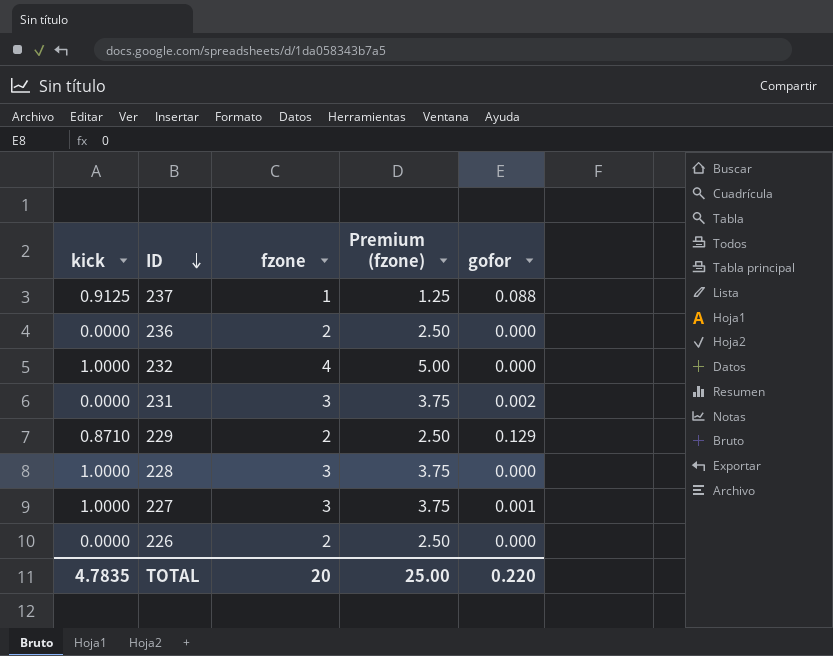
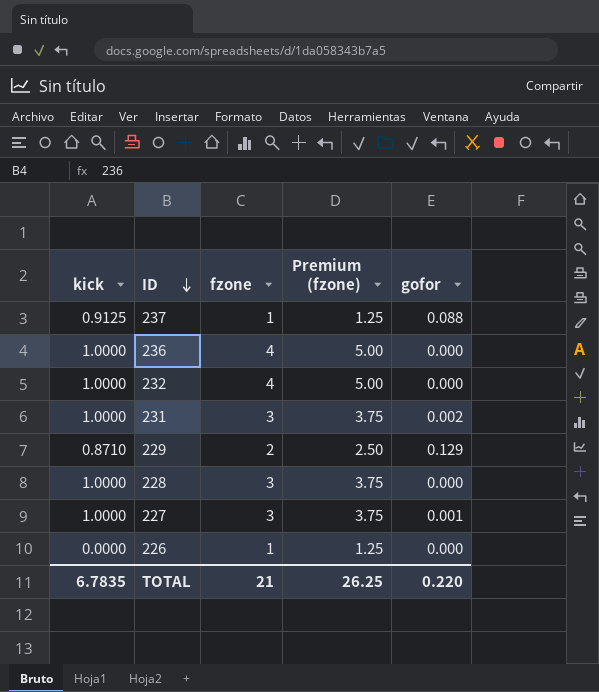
236 | kick: 0.0000 -> 1.0000
236 | fzone: 2 -> 4
236 | Premium (fzone): 2.50 -> 5.00
231 | kick: 0.0000 -> 1.0000
226 | fzone: 2 -> 1
226 | Premium (fzone): 2.50 -> 1.25
TOTAL | kick: 4.7835 -> 6.7835
TOTAL | fzone: 20 -> 21
TOTAL | Premium (fzone): 25.00 -> 26.25

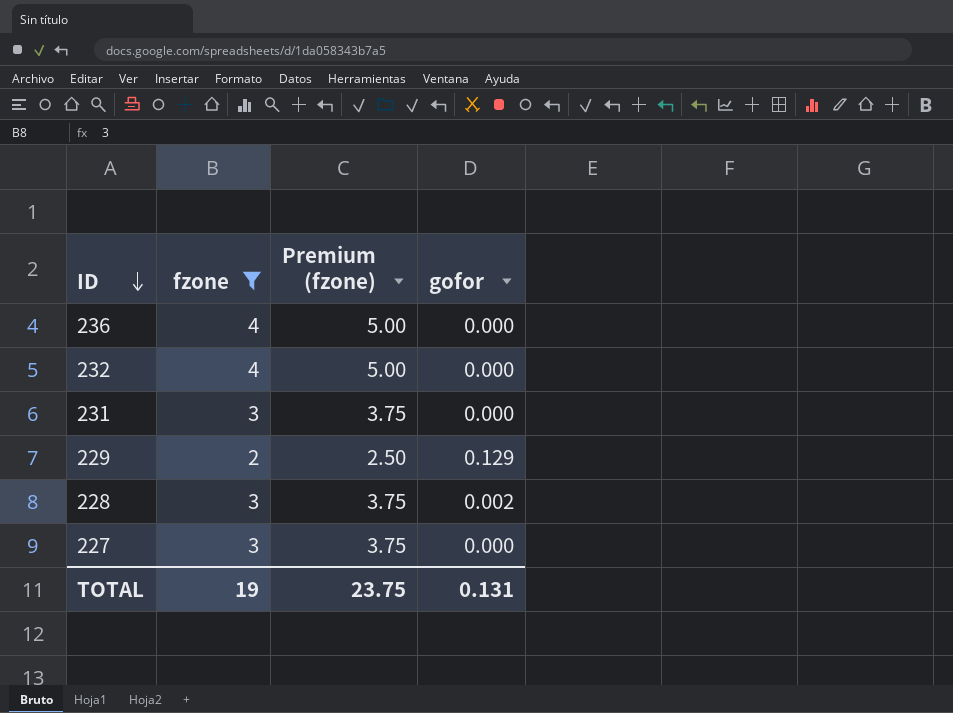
filter: none -> fzone != 1
column kick | position: 1 -> none
231 | gofor: 0.002 -> 0.000
228 | gofor: 0.000 -> 0.002
227 | gofor: 0.001 -> 0.000
TOTAL | fzone: 21 -> 19
TOTAL | Premium (fzone): 26.25 -> 23.75
TOTAL | gofor: 0.220 -> 0.131

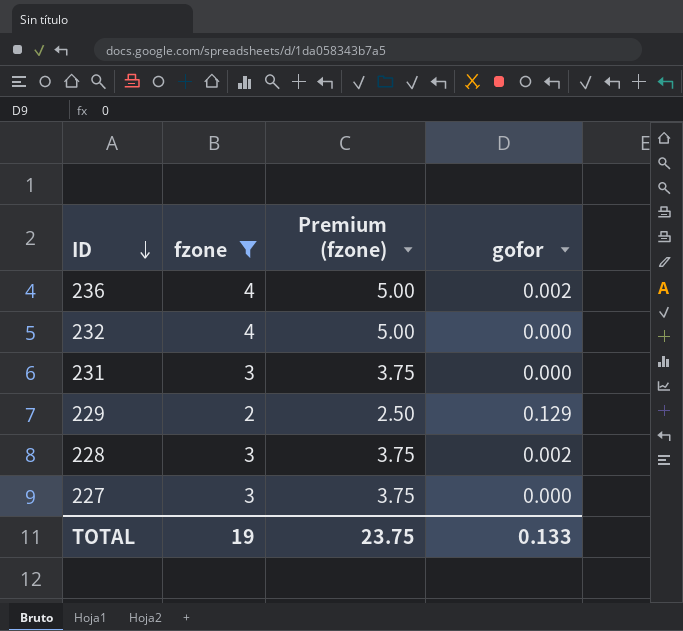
236 | gofor: 0.000 -> 0.002
TOTAL | gofor: 0.131 -> 0.133

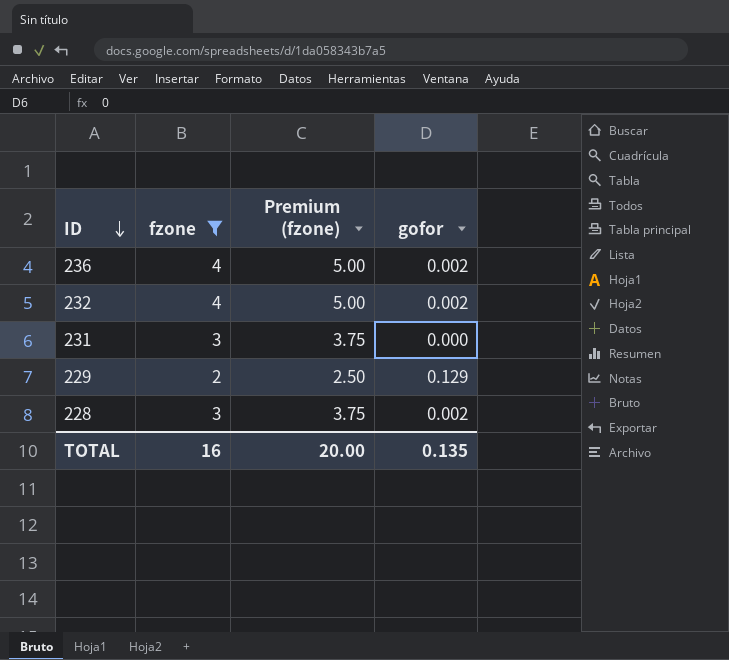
row 227: 3 | 3.75 | 0.000 -> none
232 | gofor: 0.000 -> 0.002
TOTAL | fzone: 19 -> 16
TOTAL | Premium (fzone): 23.75 -> 20.00
TOTAL | gofor: 0.133 -> 0.135

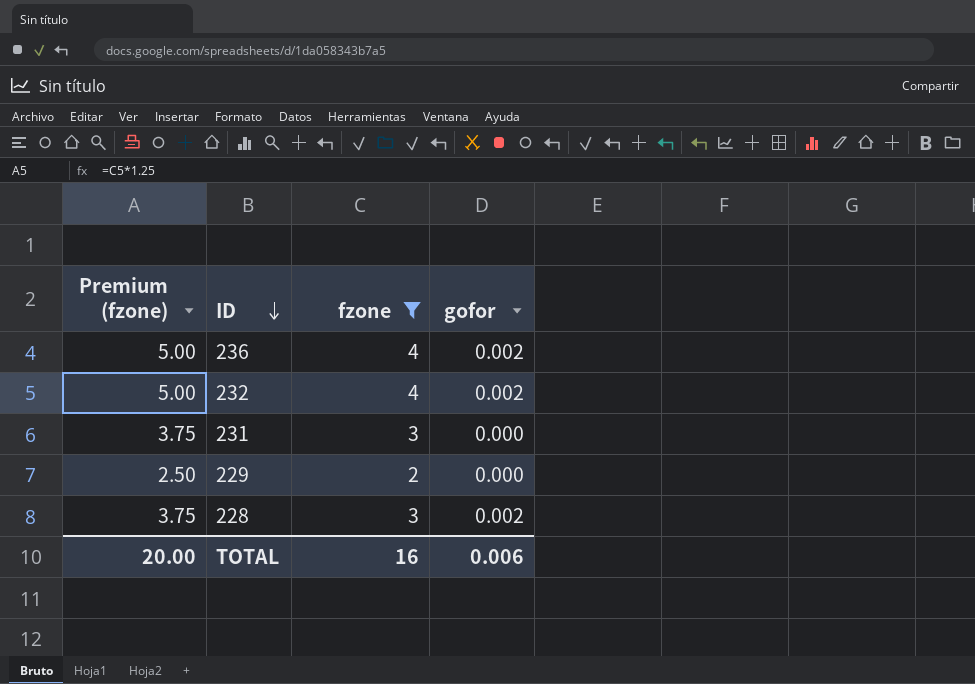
column Premium (fzone) | position: 3 -> 1
229 | gofor: 0.129 -> 0.000
TOTAL | gofor: 0.135 -> 0.006

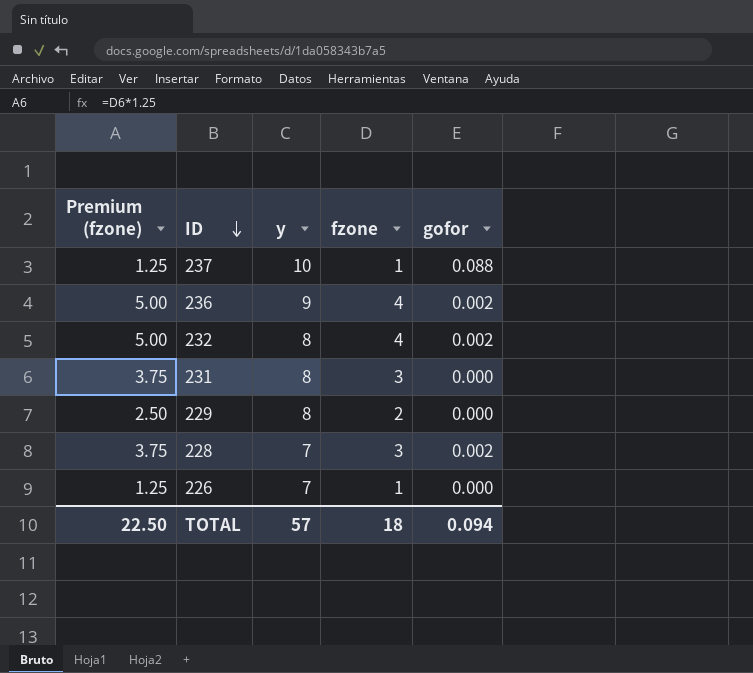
filter: fzone != 1 -> none
column y | position: none -> 3
TOTAL | Premium (fzone): 20.00 -> 22.50
TOTAL | fzone: 16 -> 18
TOTAL | gofor: 0.006 -> 0.094

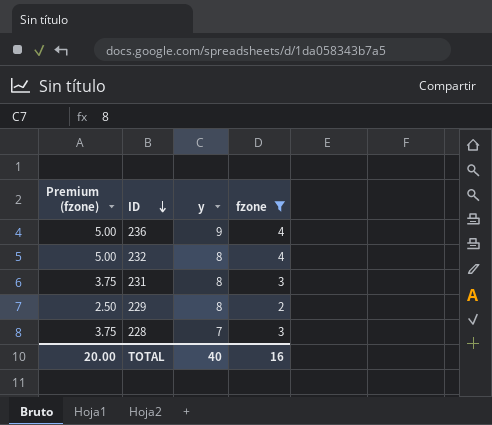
filter: none -> fzone != 1
column gofor | position: 5 -> none
TOTAL | Premium (fzone): 22.50 -> 20.00
TOTAL | y: 57 -> 40
TOTAL | fzone: 18 -> 16

